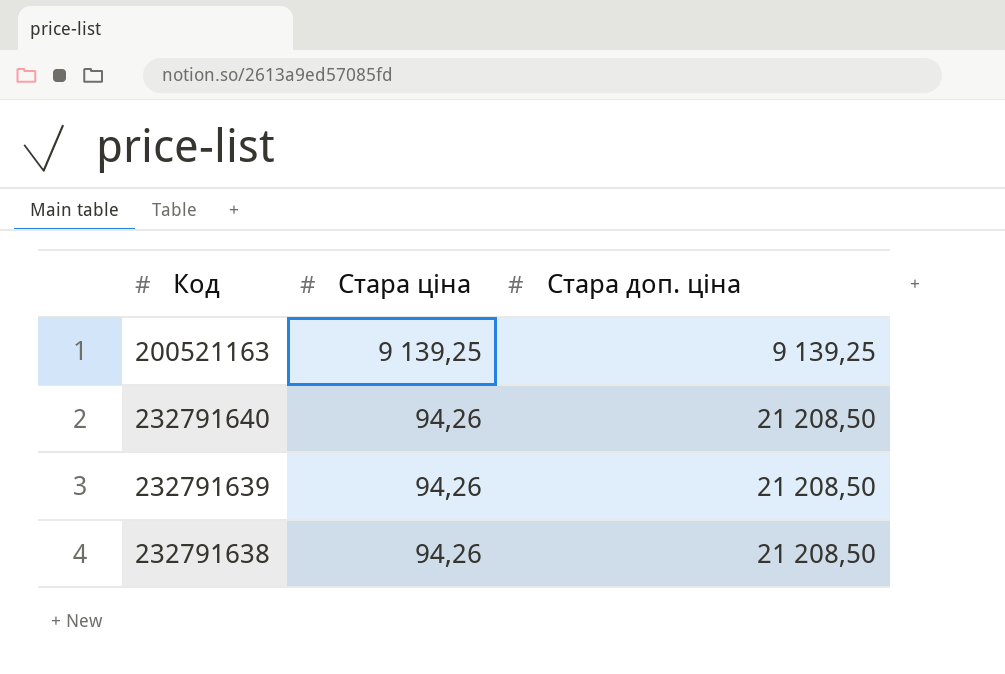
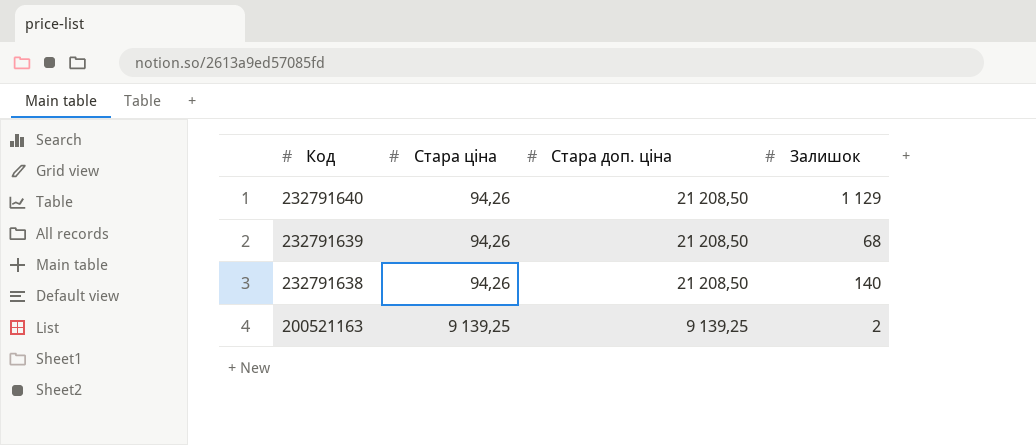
row order: Стара ціна descending -> Код descending
column Залишок | position: none -> 4

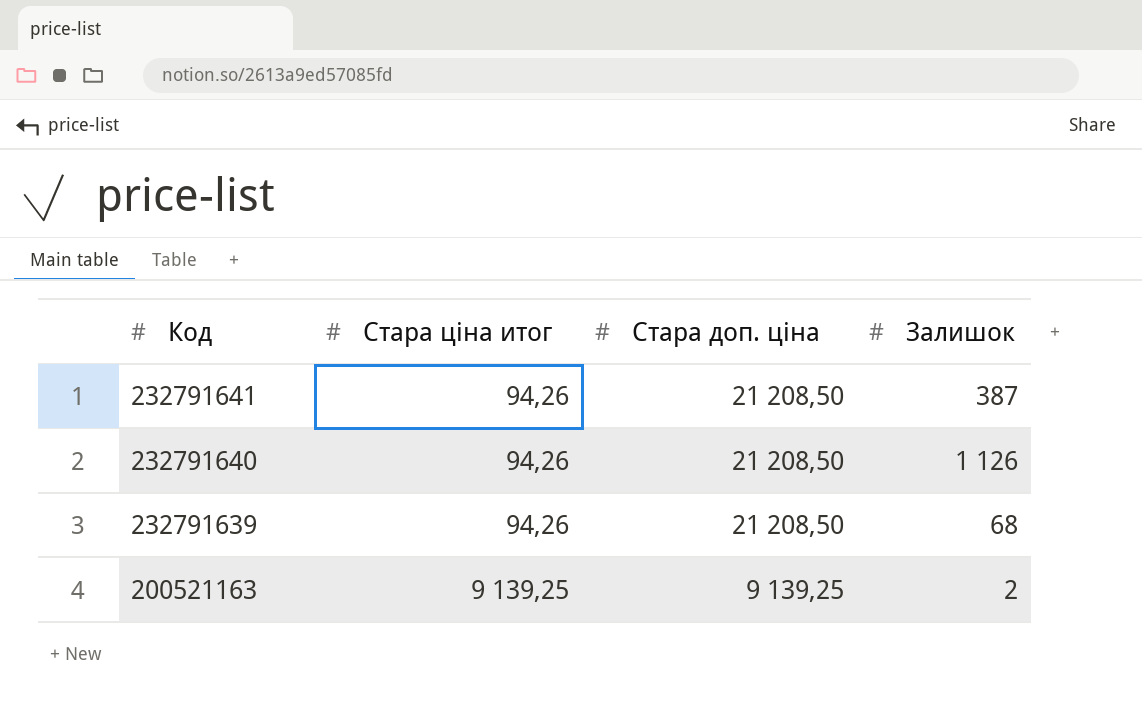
column name: Стара ціна -> Стара ціна итог
row 232791638: 94,26 | 21 208,50 | 140 -> none
row 232791641: none -> 94,26 | 21 208,50 | 387
232791640 | Залишок: 1 129 -> 1 126

